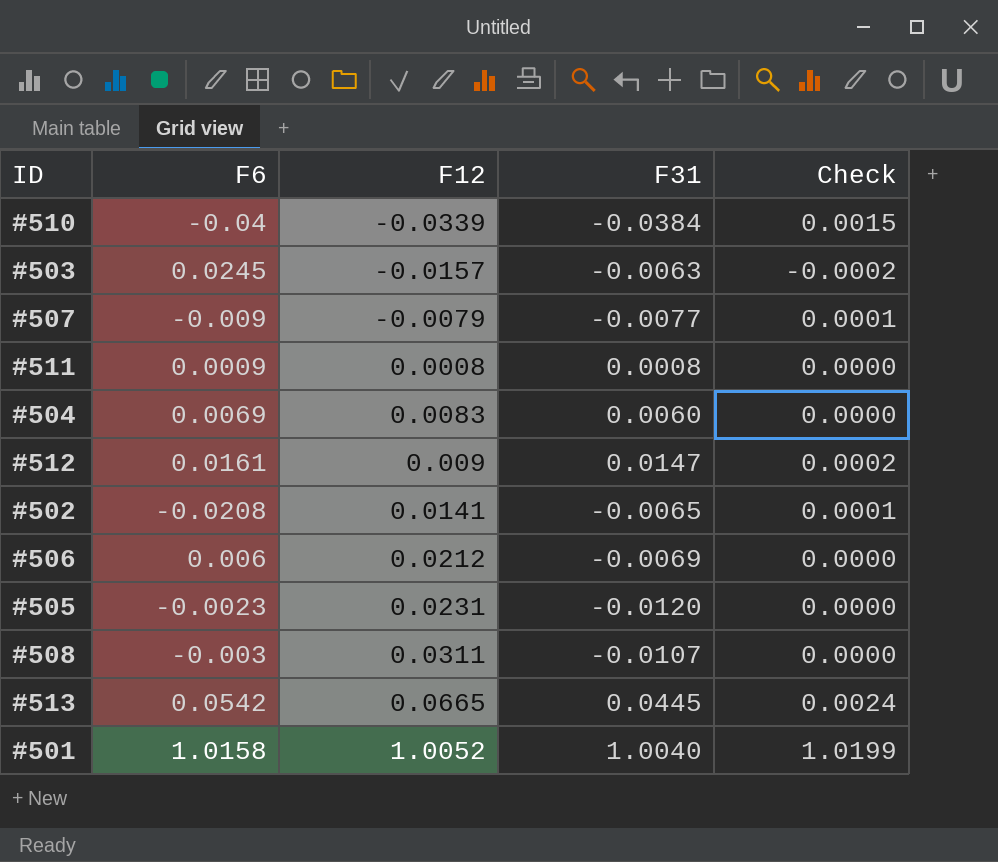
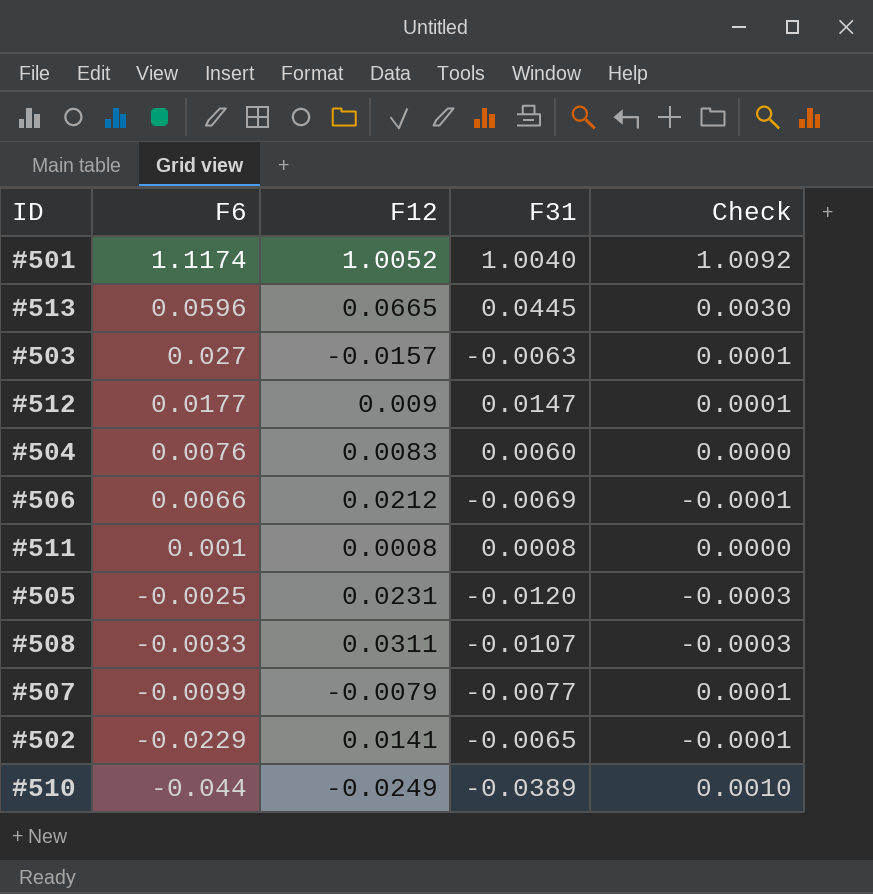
row order: F12 ascending -> F6 descending
column Check | formula: [F6] * [F31] -> [F12] * [F31]
#501 | F6: 1.0158 -> 1.1174
#513 | F6: 0.0542 -> 0.0596
#503 | F6: 0.0245 -> 0.027
#512 | F6: 0.0161 -> 0.0177
#504 | F6: 0.0069 -> 0.0076
#506 | F6: 0.006 -> 0.0066
#511 | F6: 0.0009 -> 0.001
#505 | F6: -0.0023 -> -0.0025
#508 | F6: -0.003 -> -0.0033
#507 | F6: -0.009 -> -0.0099
#502 | F6: -0.0208 -> -0.0229
#510 | F6: -0.04 -> -0.044
#510 | F12: -0.0339 -> -0.0249
#510 | F31: -0.0384 -> -0.0389

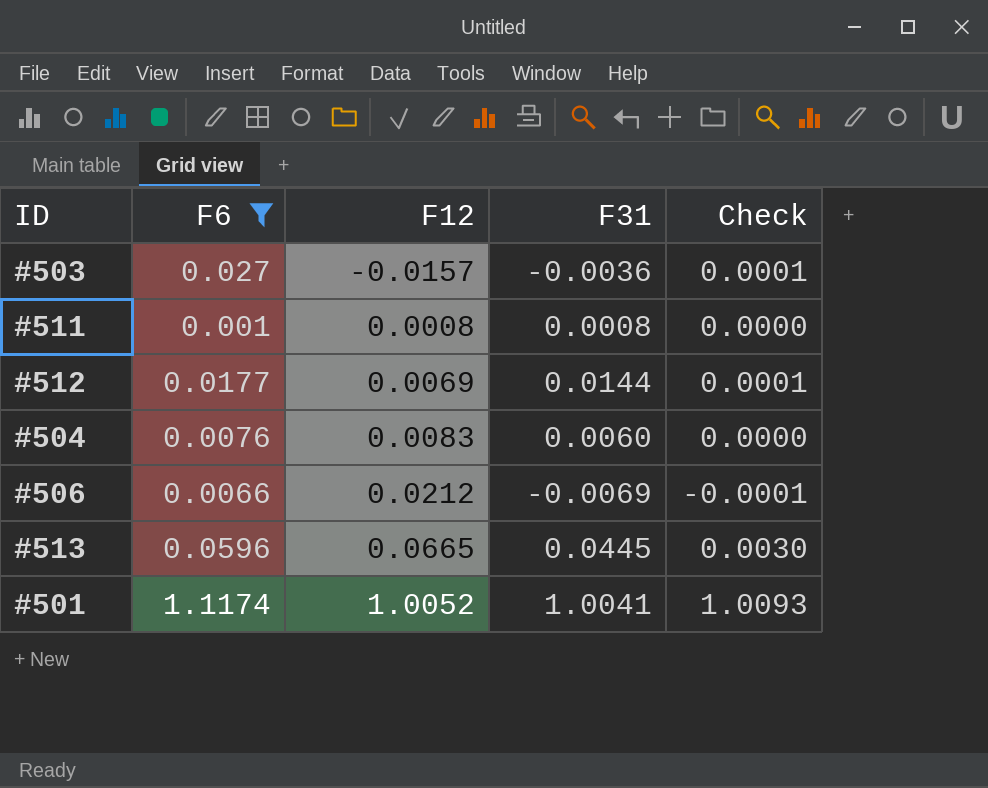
filter: none -> F6 >= 0.001
row order: F6 descending -> F12 ascending
#503 | F31: -0.0063 -> -0.0036
#512 | F12: 0.009 -> 0.0069
#512 | F31: 0.0147 -> 0.0144
#501 | F31: 1.0040 -> 1.0041
#501 | Check: 1.0092 -> 1.0093

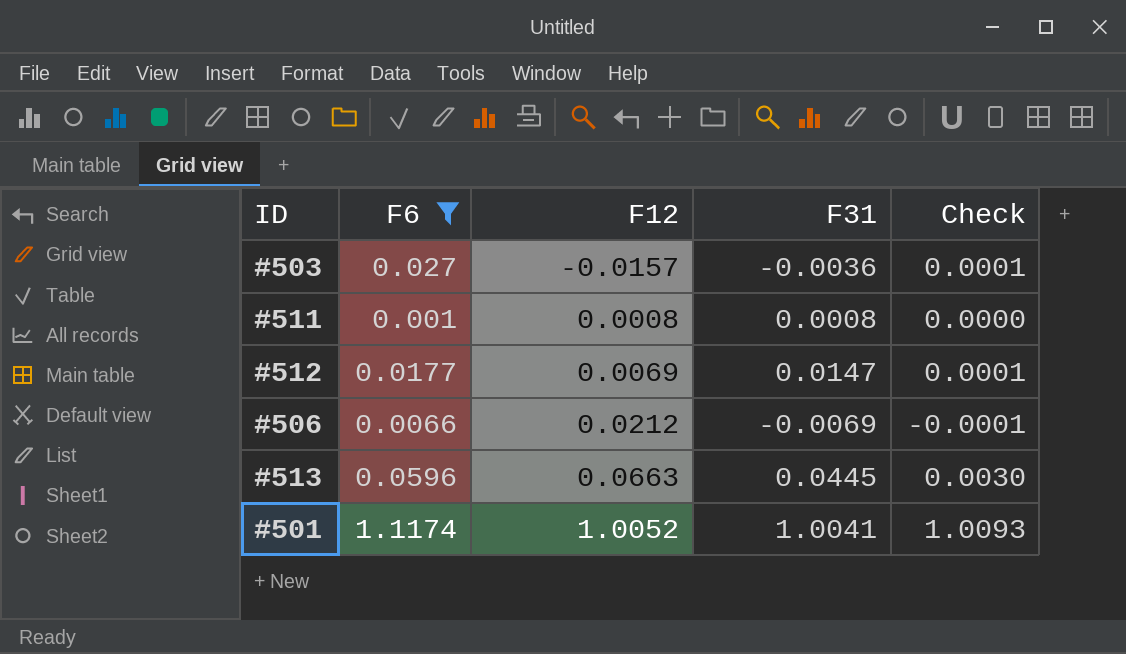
row #504: 0.0076 | 0.0083 | 0.0060 | 0.0000 -> none
#512 | F31: 0.0144 -> 0.0147
#513 | F12: 0.0665 -> 0.0663

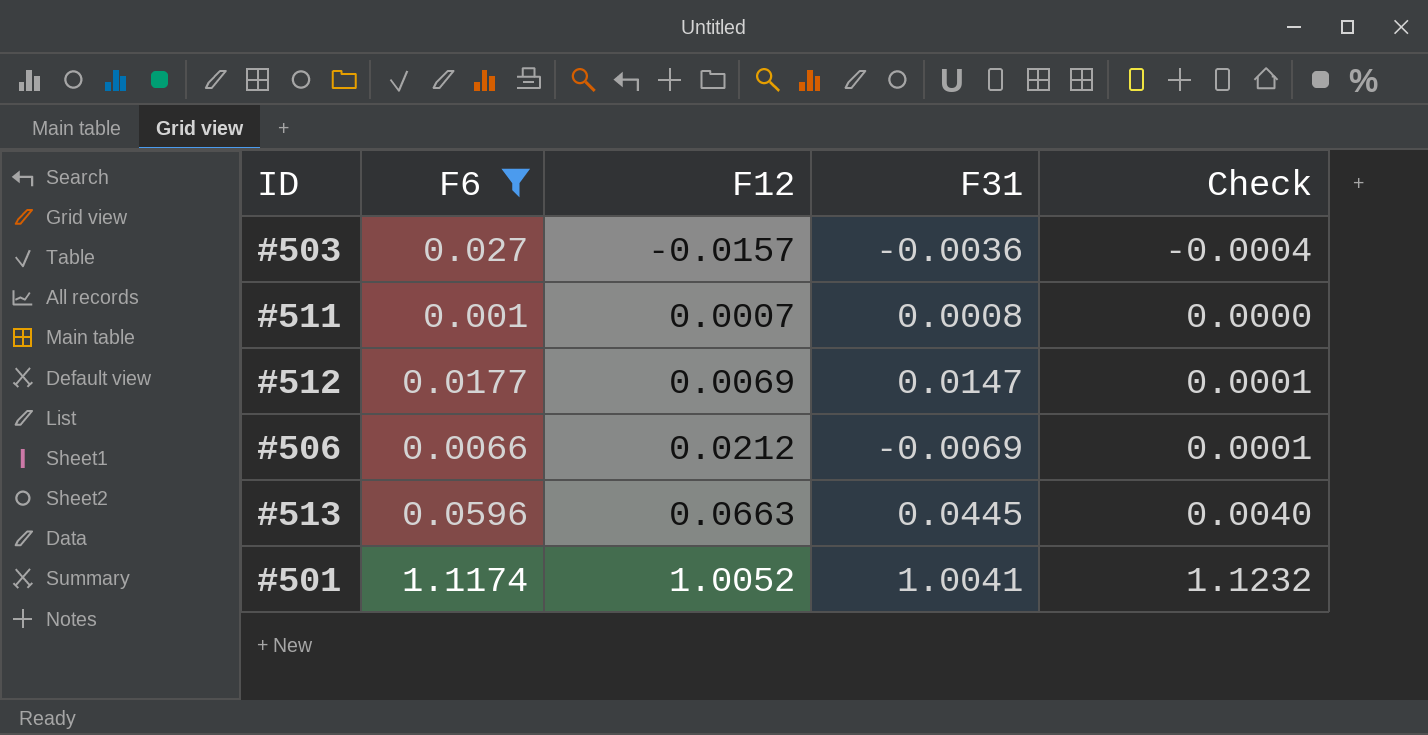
column Check | formula: [F12] * [F31] -> [F6] * [F12]
#511 | F12: 0.0008 -> 0.0007

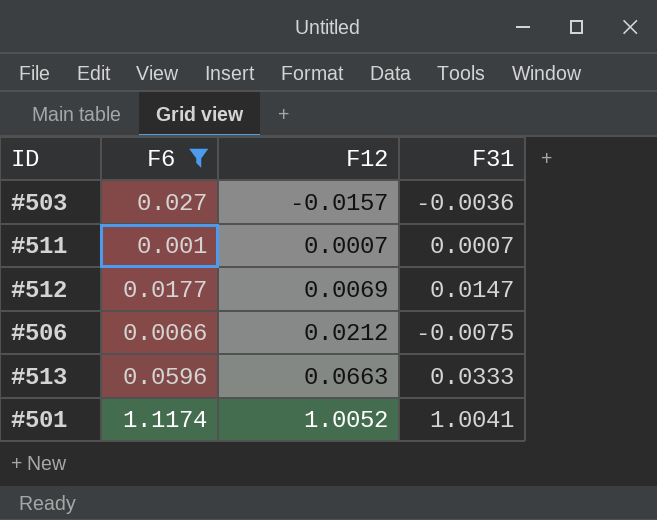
column Check | formula: [F6] * [F12] -> none
#511 | F31: 0.0008 -> 0.0007
#506 | F31: -0.0069 -> -0.0075
#513 | F31: 0.0445 -> 0.0333

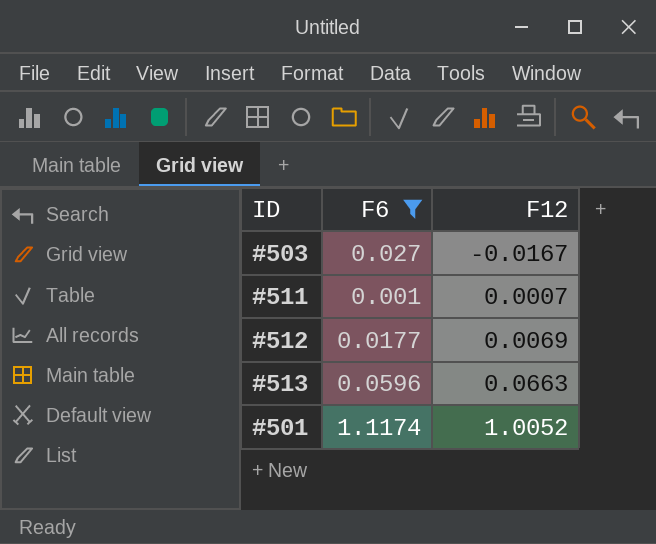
column F31 | position: 4 -> none
row #506: 0.0066 | 0.0212 | -0.0075 -> none
#503 | F12: -0.0157 -> -0.0167

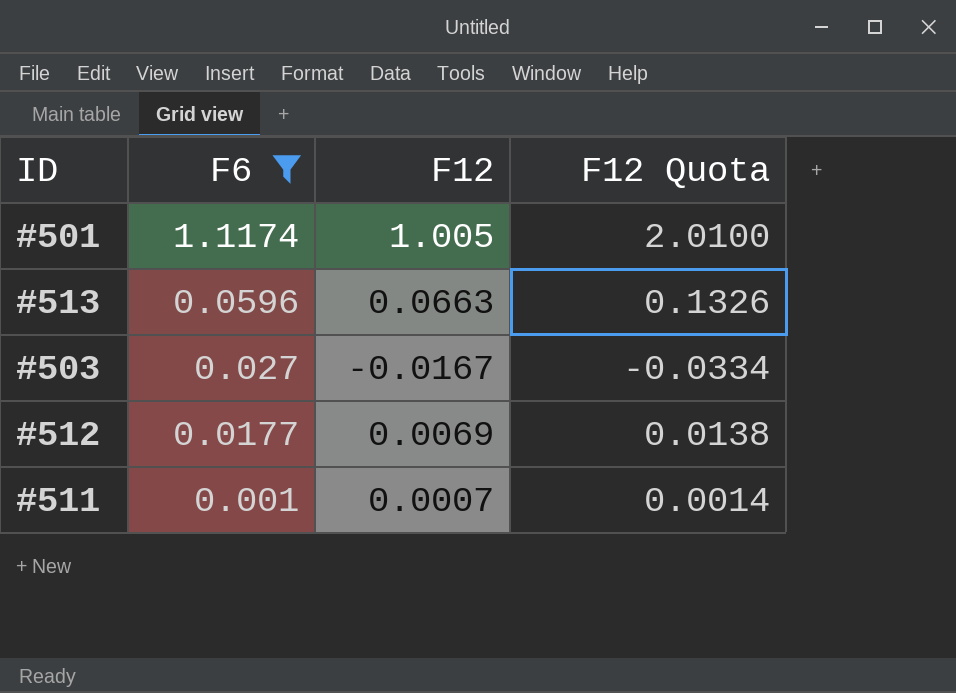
row order: F12 ascending -> F6 descending
column F12 Quota | formula: none -> [F12] * 2
#501 | F12: 1.0052 -> 1.005

